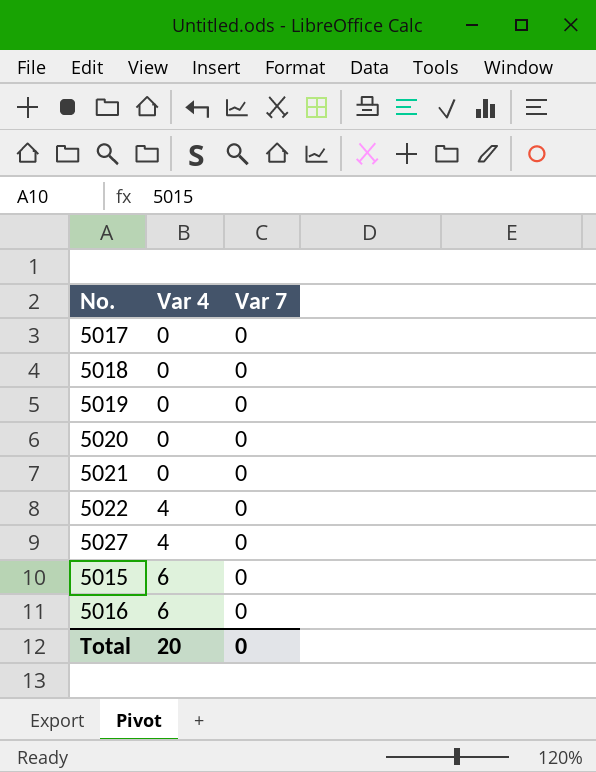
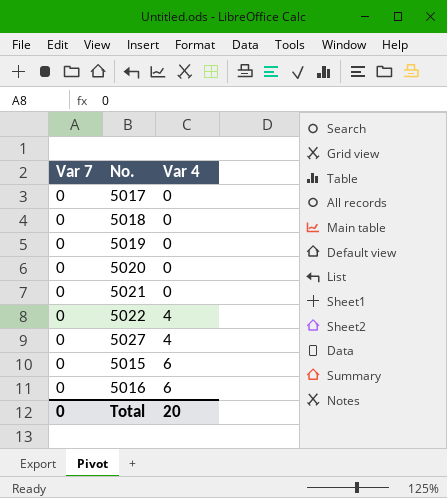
column Var 7 | position: 3 -> 1

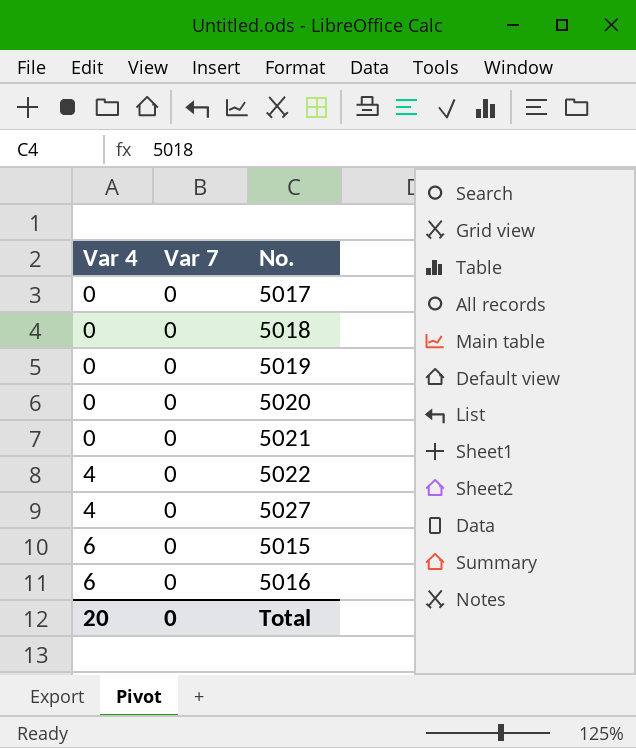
column Var 4 | position: 3 -> 1

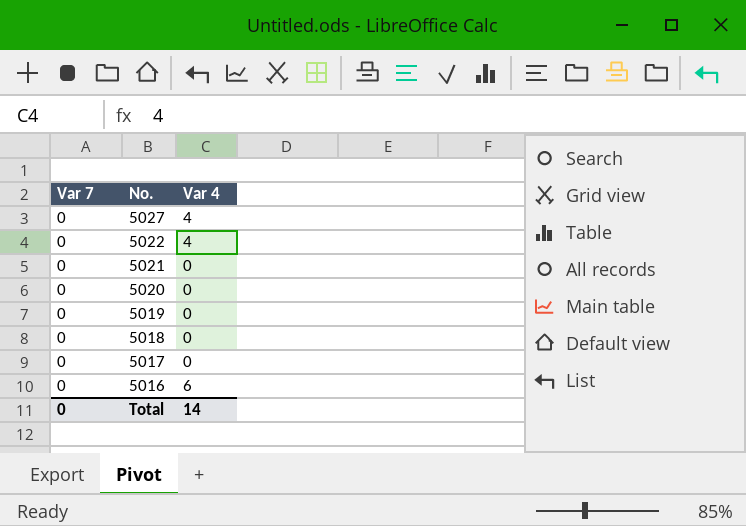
row order: Var 4 ascending -> No. descending
column Var 4 | position: 1 -> 3
row 5015: 6 | 0 -> none
Total | Var 4: 20 -> 14

